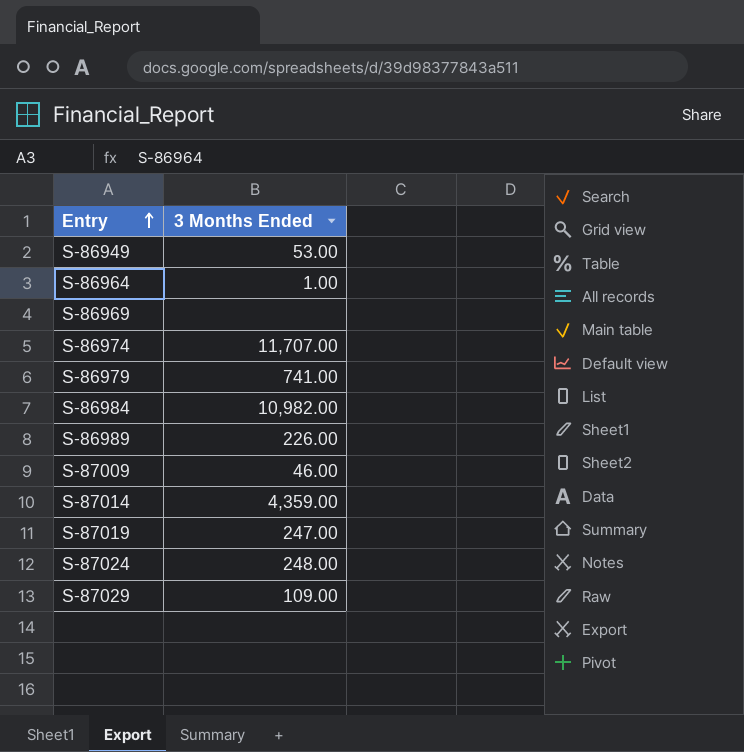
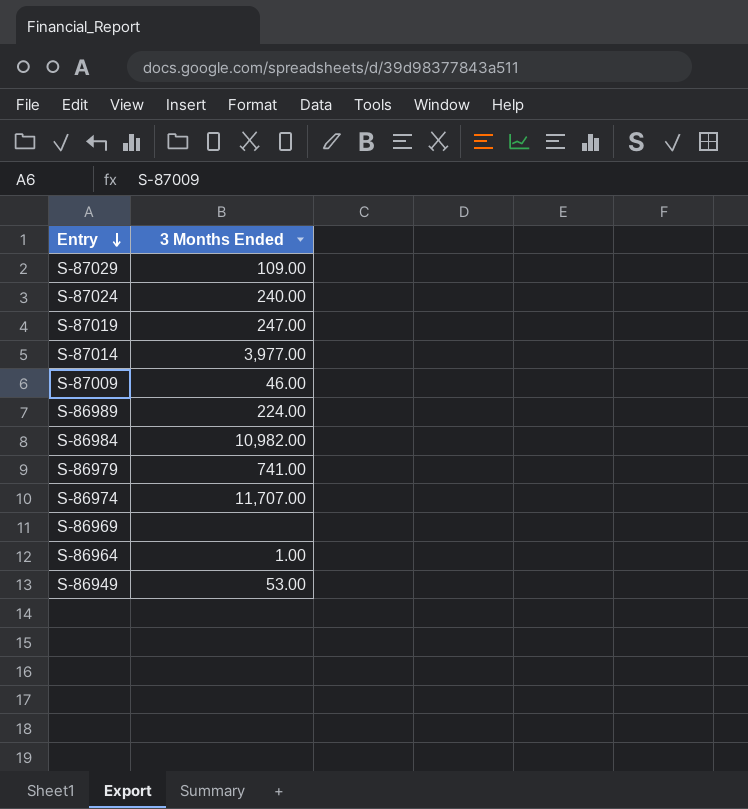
row order: Entry ascending -> Entry descending
S-87024 | 3 Months Ended: 248.00 -> 240.00
S-87014 | 3 Months Ended: 4,359.00 -> 3,977.00
S-86989 | 3 Months Ended: 226.00 -> 224.00

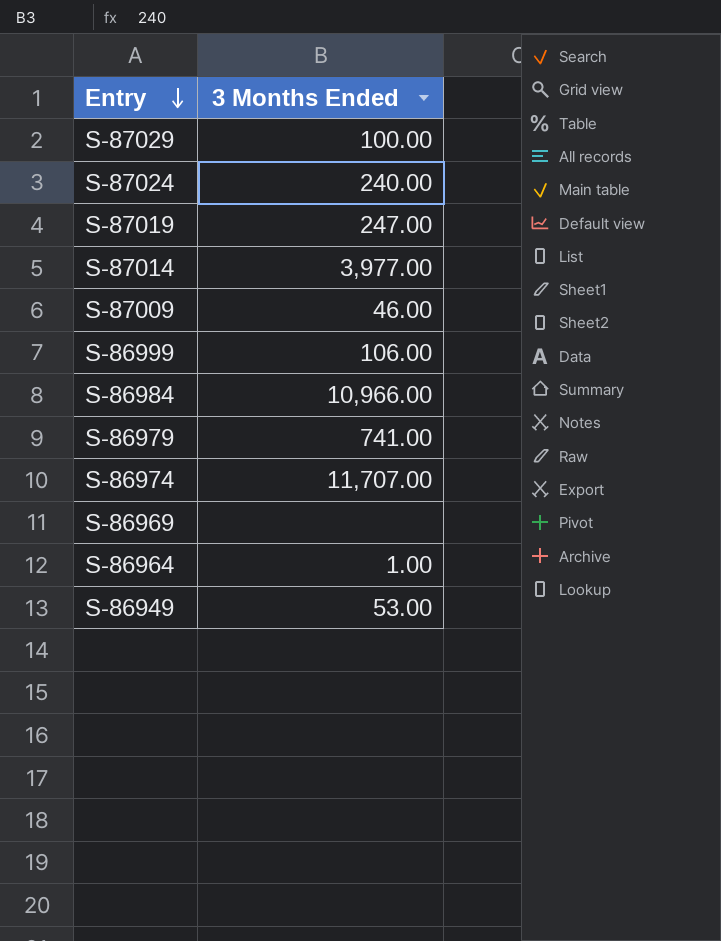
row S-86989: 224.00 -> none
S-87029 | 3 Months Ended: 109.00 -> 100.00
row S-86999: none -> 106.00
S-86984 | 3 Months Ended: 10,982.00 -> 10,966.00

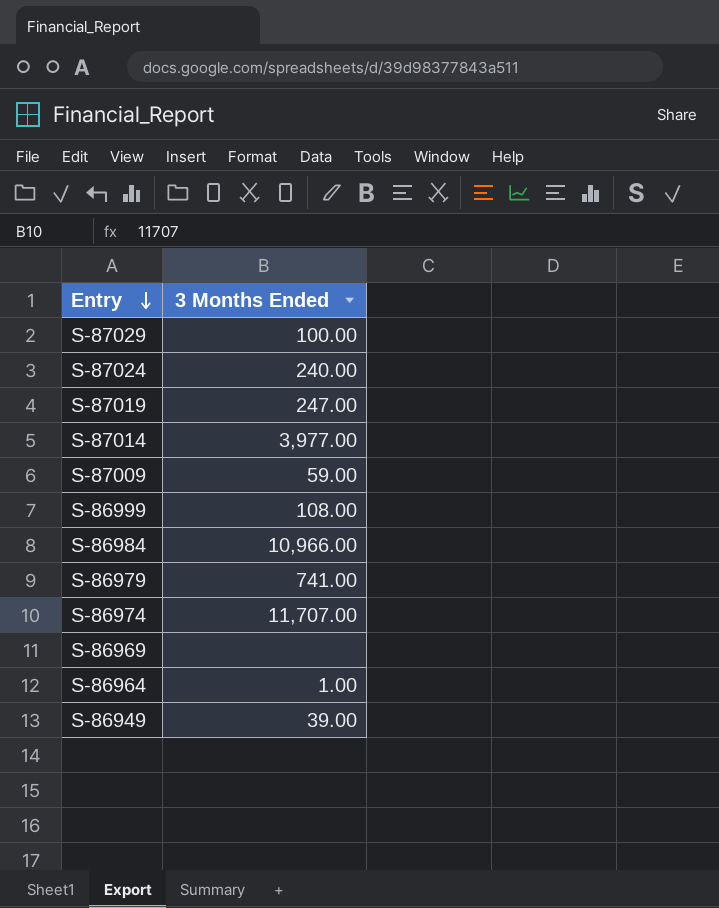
S-87009 | 3 Months Ended: 46.00 -> 59.00
S-86999 | 3 Months Ended: 106.00 -> 108.00
S-86949 | 3 Months Ended: 53.00 -> 39.00

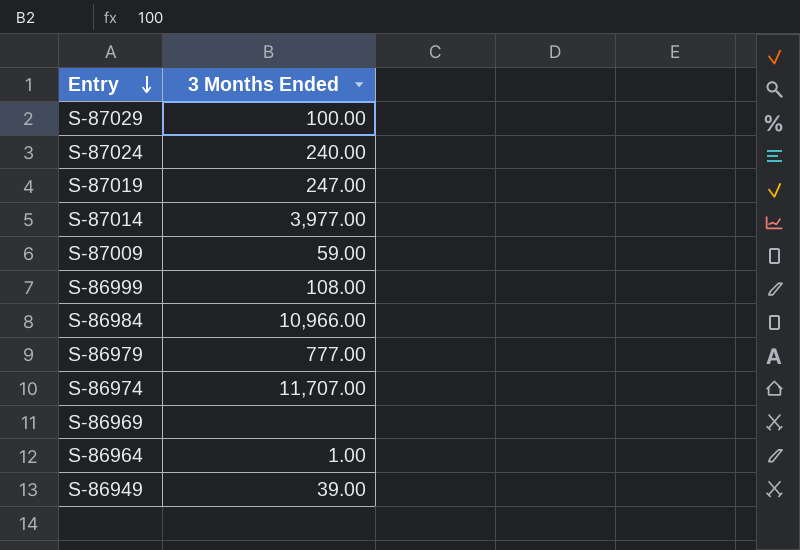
S-86979 | 3 Months Ended: 741.00 -> 777.00

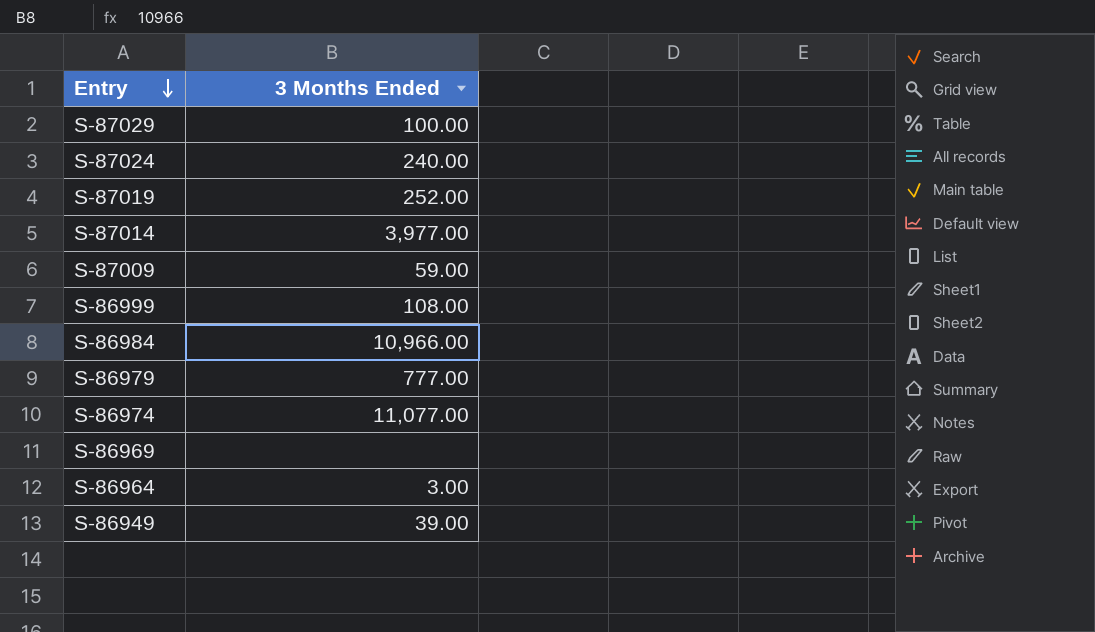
S-87019 | 3 Months Ended: 247.00 -> 252.00
S-86974 | 3 Months Ended: 11,707.00 -> 11,077.00
S-86964 | 3 Months Ended: 1.00 -> 3.00

